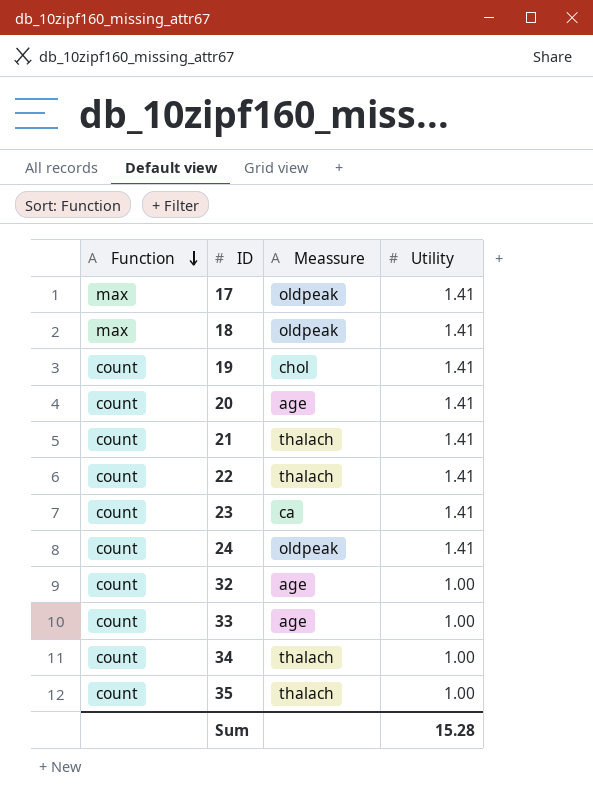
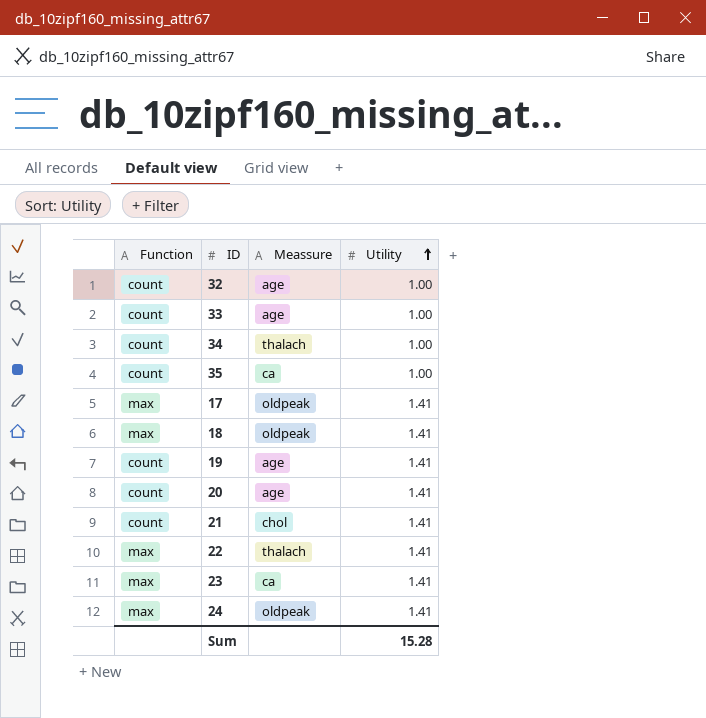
row order: Function descending -> Utility ascending
35 | Meassure: thalach -> ca
19 | Meassure: chol -> age
21 | Meassure: thalach -> chol
22 | Function: count -> max
23 | Function: count -> max
24 | Function: count -> max

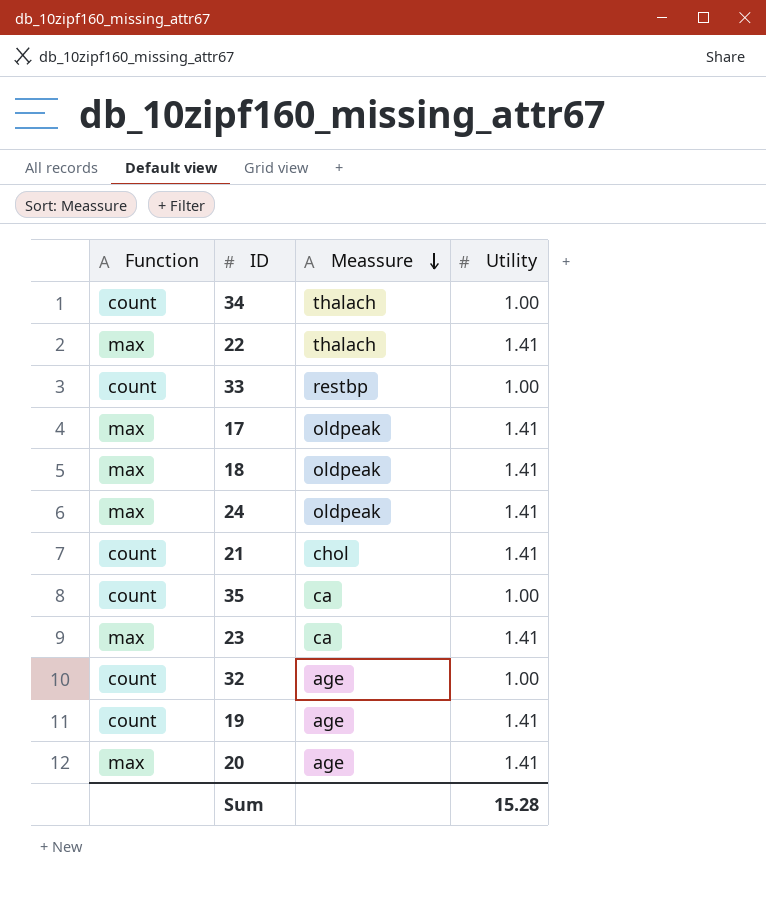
row order: Utility ascending -> Meassure descending
33 | Meassure: age -> restbp
20 | Function: count -> max

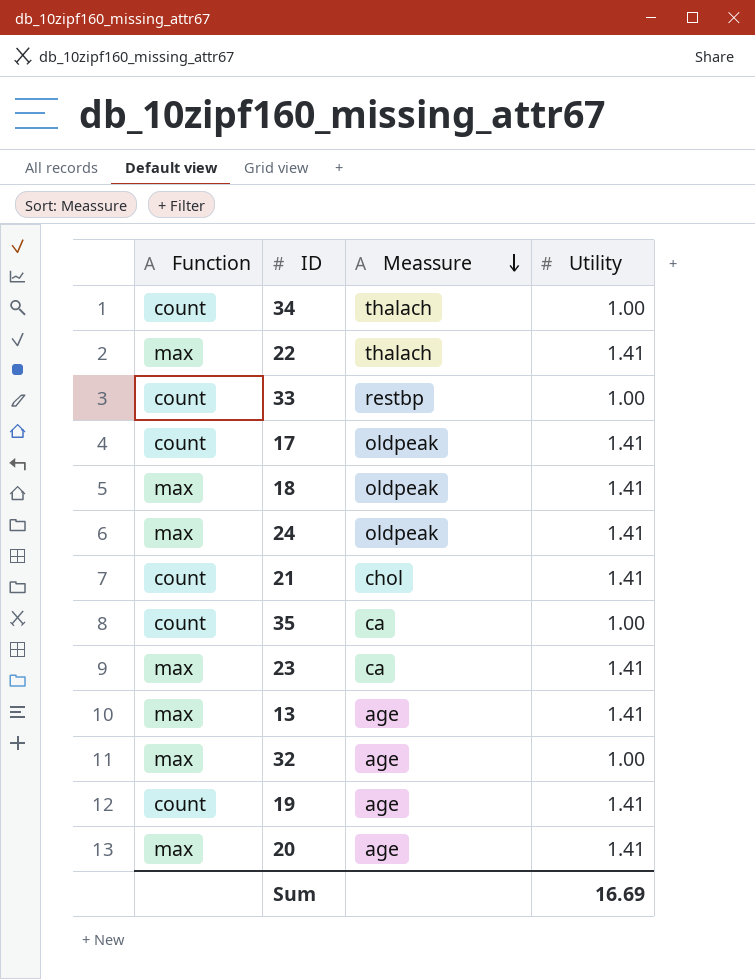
17 | Function: max -> count
row 13: none -> max | age | 1.41
32 | Function: count -> max
Sum | Utility: 15.28 -> 16.69

